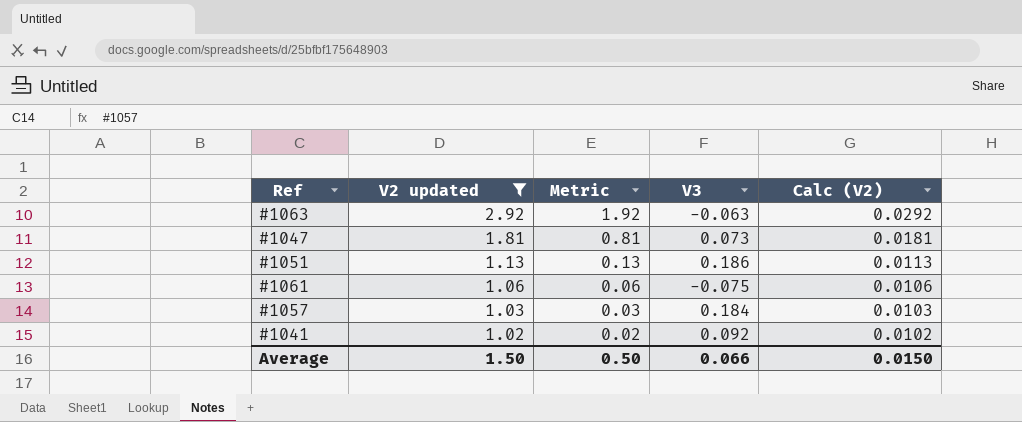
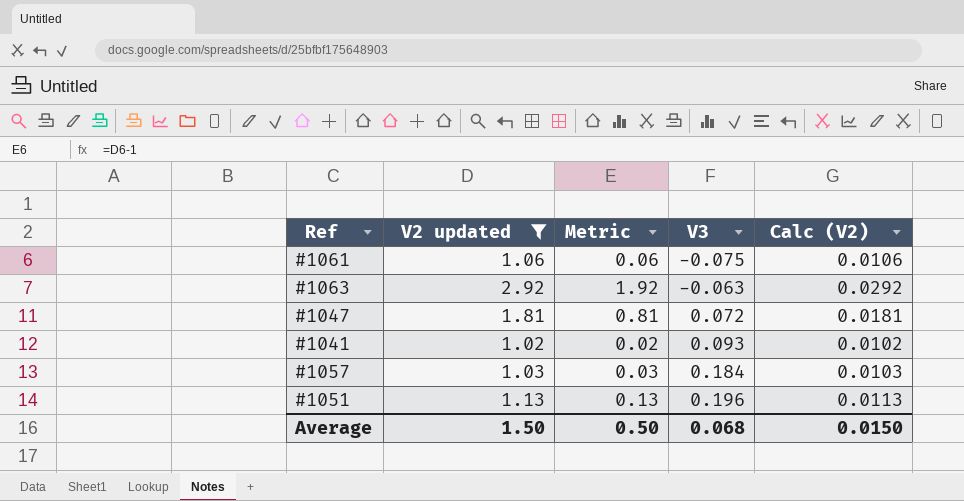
row order: V2 updated descending -> V3 ascending
#1047 | V3: 0.073 -> 0.072
#1041 | V3: 0.092 -> 0.093
#1051 | V3: 0.186 -> 0.196
Average | V3: 0.066 -> 0.068

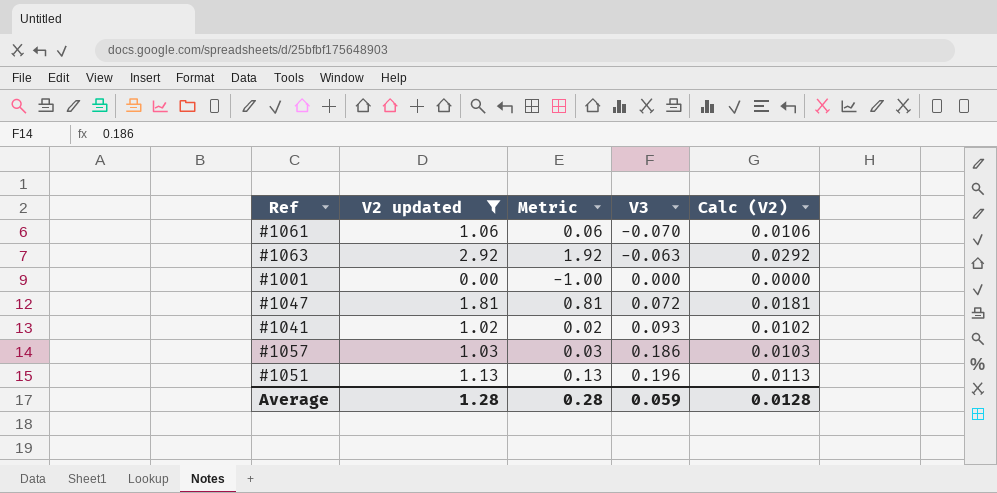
#1061 | V3: -0.075 -> -0.070
row #1001: none -> 0.00 | -1.00 | 0.000 | 0.0000
#1057 | V3: 0.184 -> 0.186
Average | V2 updated: 1.50 -> 1.28
Average | Metric: 0.50 -> 0.28
Average | V3: 0.068 -> 0.059
Average | Calc (V2): 0.0150 -> 0.0128

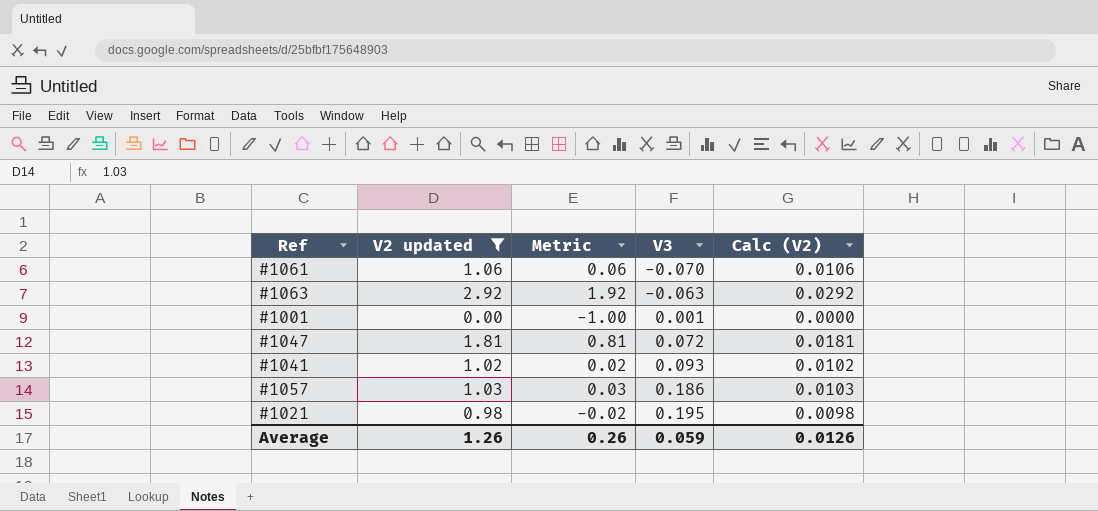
row #1051: 1.13 | 0.13 | 0.196 | 0.0113 -> none
#1001 | V3: 0.000 -> 0.001
row #1021: none -> 0.98 | -0.02 | 0.195 | 0.0098
Average | V2 updated: 1.28 -> 1.26
Average | Metric: 0.28 -> 0.26
Average | Calc (V2): 0.0128 -> 0.0126

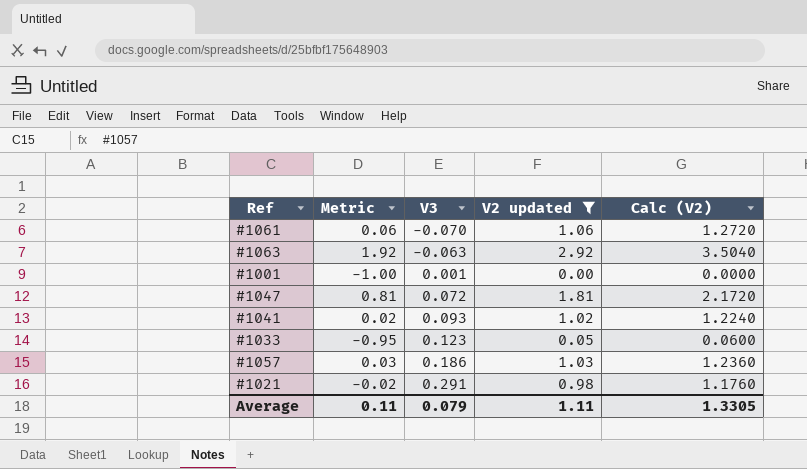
column V2 updated | position: 2 -> 4
column Calc (V2) | formula: [V2 updated] * 0.01 -> [V2 updated] * 1.2
row #1033: none -> -0.95 | 0.123 | 0.05 | 0.0600
#1021 | V3: 0.195 -> 0.291
Average | Metric: 0.26 -> 0.11
Average | V3: 0.059 -> 0.079
Average | V2 updated: 1.26 -> 1.11
Average | Calc (V2): 0.0126 -> 1.3305

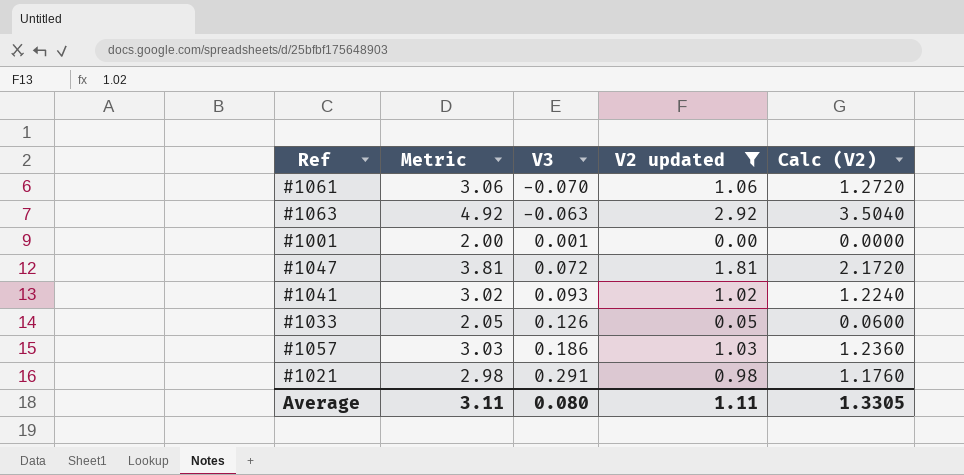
column Metric | formula: [V2 updated] - 1 -> [V2 updated] + 2
#1033 | V3: 0.123 -> 0.126
Average | Metric: 0.11 -> 3.11
Average | V3: 0.079 -> 0.080

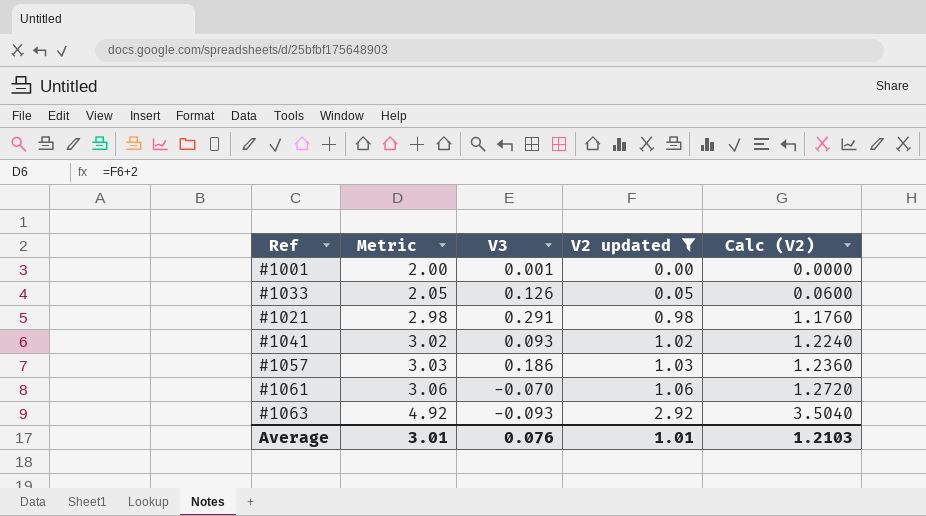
row order: V3 ascending -> Metric ascending
row #1047: 3.81 | 0.072 | 1.81 | 2.1720 -> none
#1063 | V3: -0.063 -> -0.093
Average | Metric: 3.11 -> 3.01
Average | V3: 0.080 -> 0.076
Average | V2 updated: 1.11 -> 1.01
Average | Calc (V2): 1.3305 -> 1.2103

